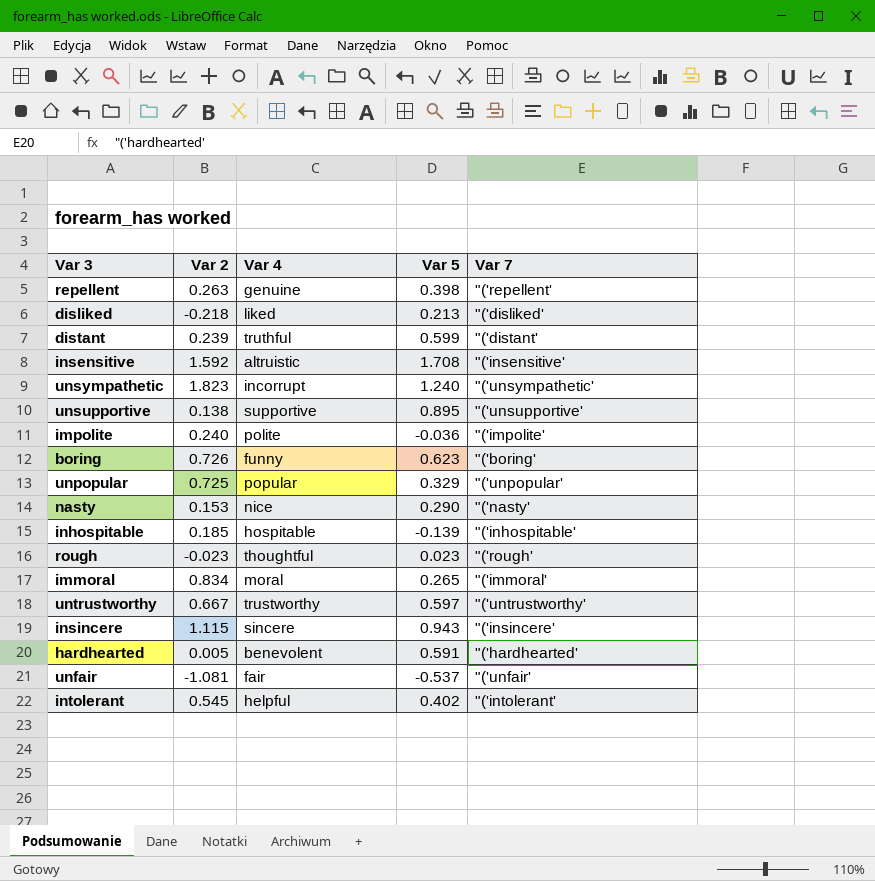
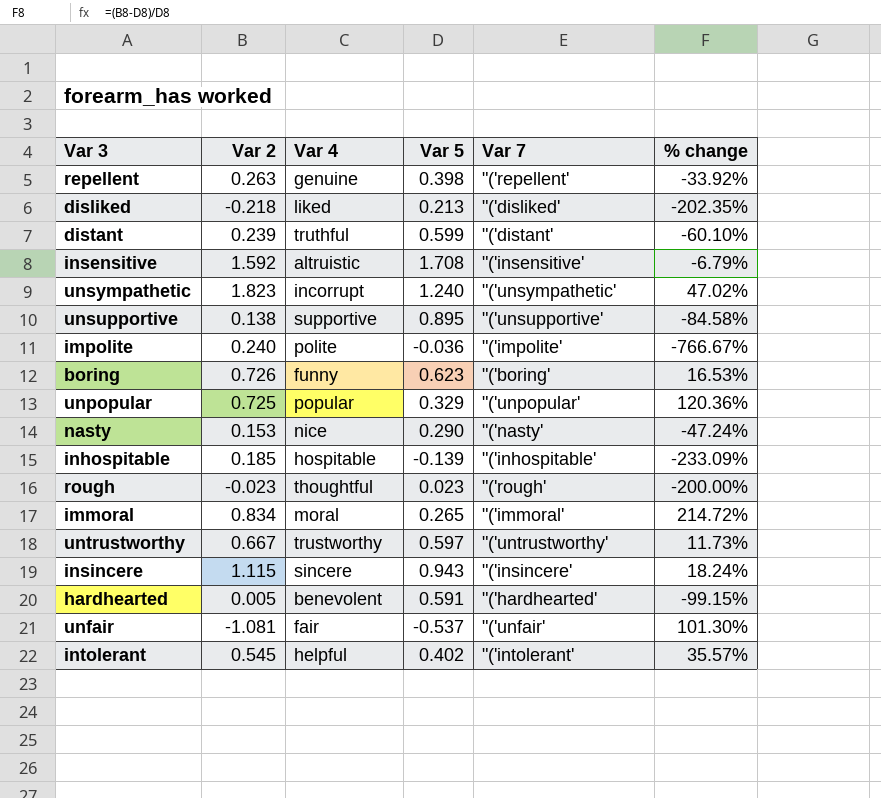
column % change | formula: none -> ([Var 2] - [Var 5]) / [Var 5]

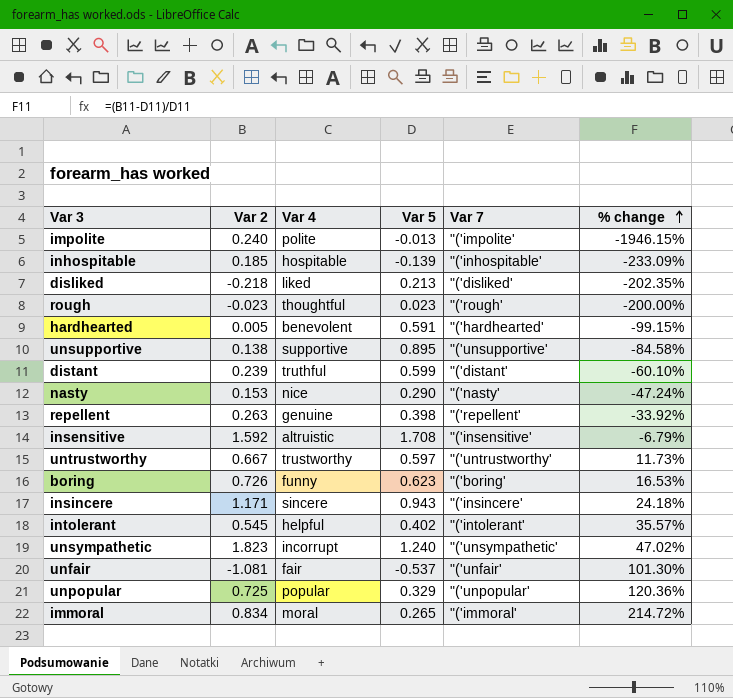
row order: none -> % change ascending
impolite | Var 5: -0.036 -> -0.013
impolite | % change: -766.67% -> -1946.15%
insincere | Var 2: 1.115 -> 1.171
insincere | % change: 18.24% -> 24.18%

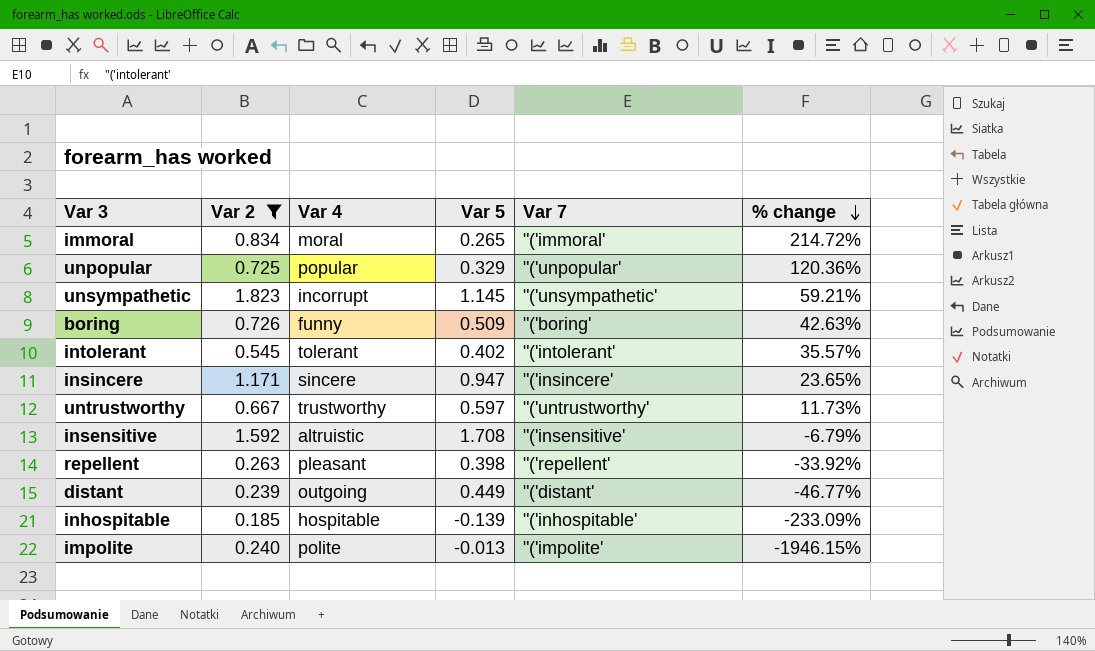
filter: none -> Var 2 >= 0.185
row order: % change ascending -> % change descending
unsympathetic | Var 5: 1.240 -> 1.145
unsympathetic | % change: 47.02% -> 59.21%
boring | Var 5: 0.623 -> 0.509
boring | % change: 16.53% -> 42.63%
intolerant | Var 4: helpful -> tolerant
insincere | Var 5: 0.943 -> 0.947
insincere | % change: 24.18% -> 23.65%
repellent | Var 4: genuine -> pleasant
distant | Var 4: truthful -> outgoing
distant | Var 5: 0.599 -> 0.449
distant | % change: -60.10% -> -46.77%

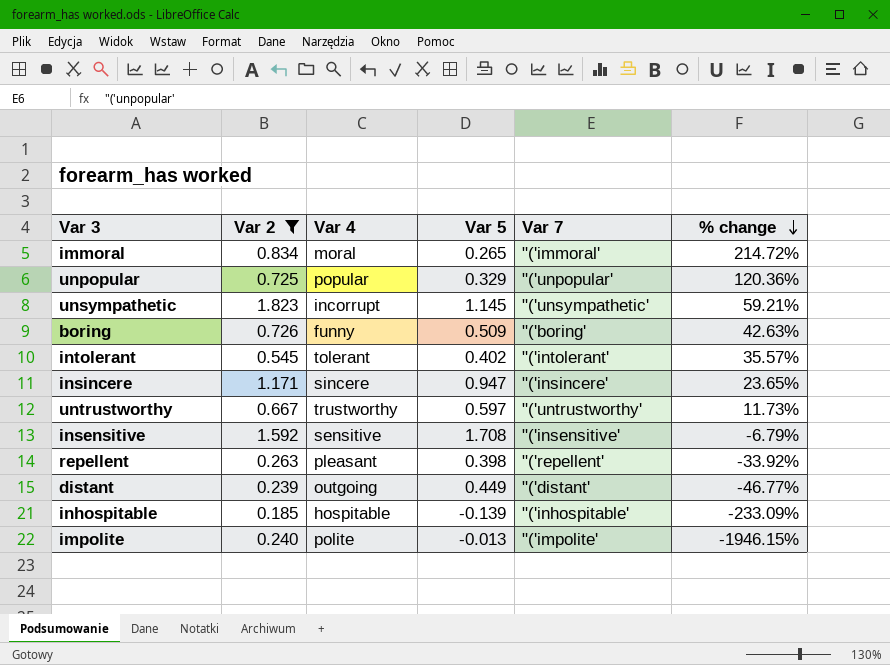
insensitive | Var 4: altruistic -> sensitive

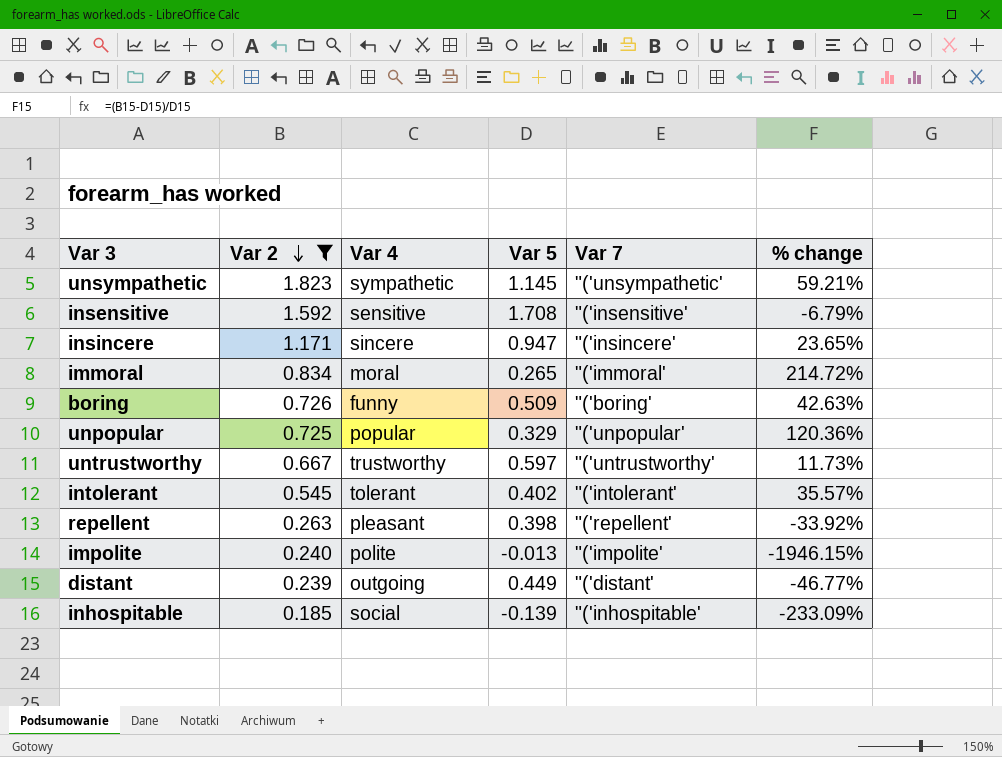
row order: % change descending -> Var 2 descending
unsympathetic | Var 4: incorrupt -> sympathetic
inhospitable | Var 4: hospitable -> social

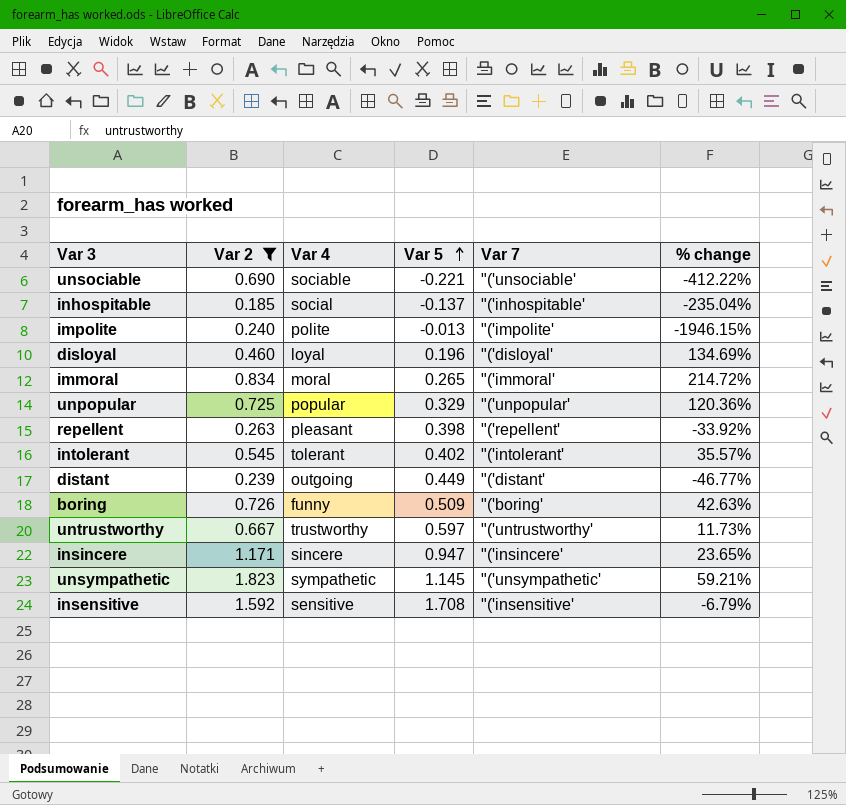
row order: Var 2 descending -> Var 5 ascending
row unsociable: none -> 0.690 | sociable | -0.221 | "('unsociable' | -412.22%
inhospitable | Var 5: -0.139 -> -0.137
inhospitable | % change: -233.09% -> -235.04%
row disloyal: none -> 0.460 | loyal | 0.196 | "('disloyal' | 134.69%

